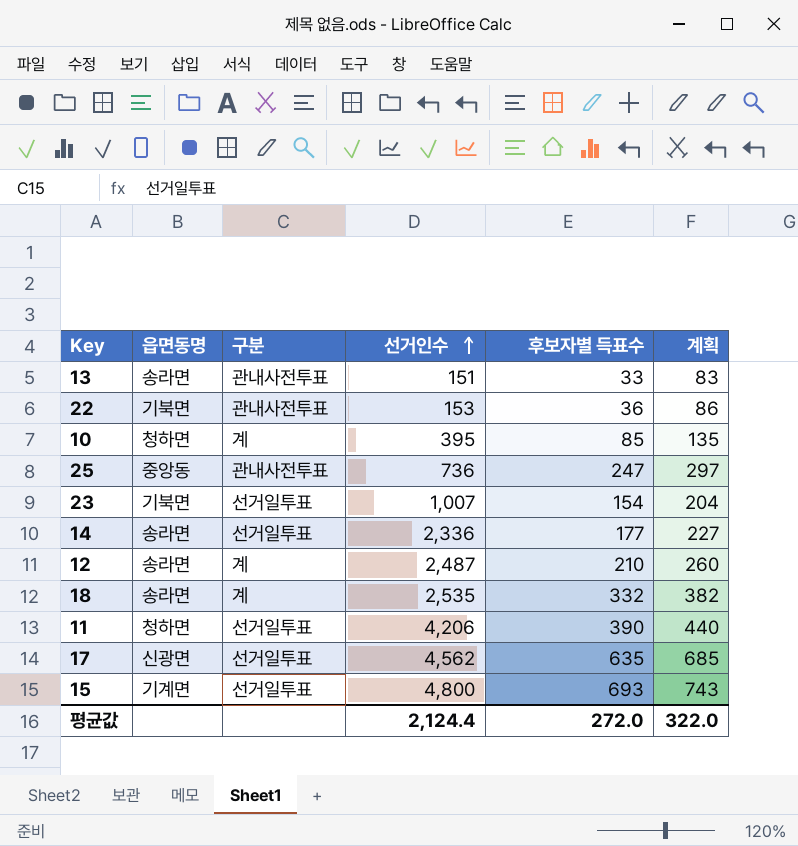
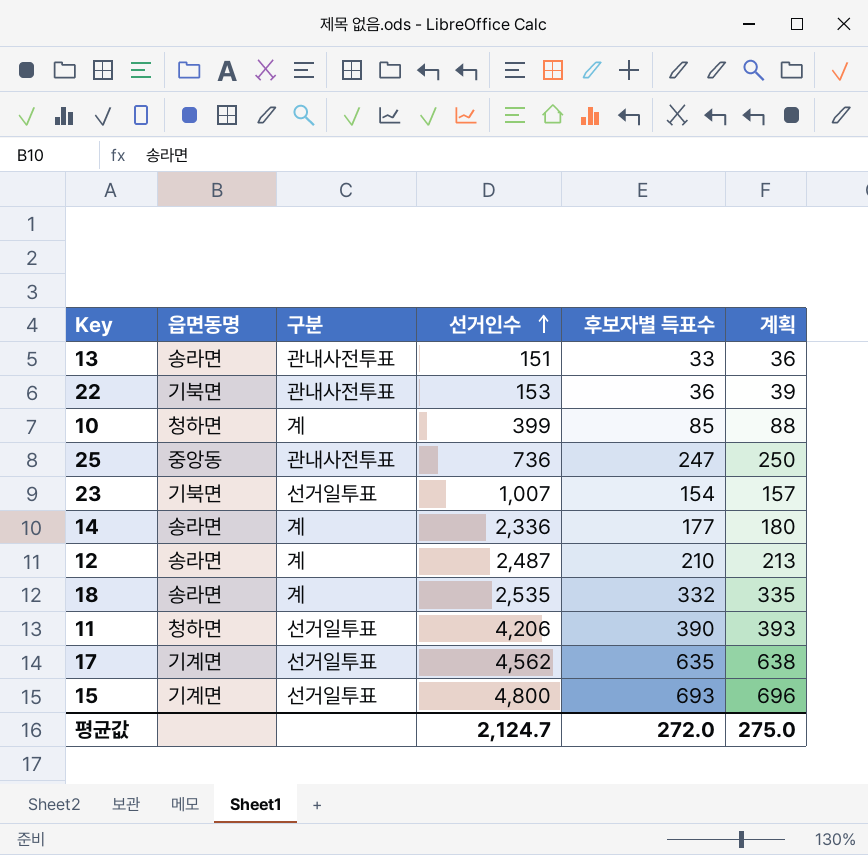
column 계획 | formula: [후보자별 득표수] + 50 -> [후보자별 득표수] + 3
10 | 선거인수: 395 -> 399
14 | 구분: 선거일투표 -> 계
17 | 읍면동명: 신광면 -> 기계면
평균값 | 선거인수: 2,124.4 -> 2,124.7
평균값 | 계획: 322.0 -> 275.0

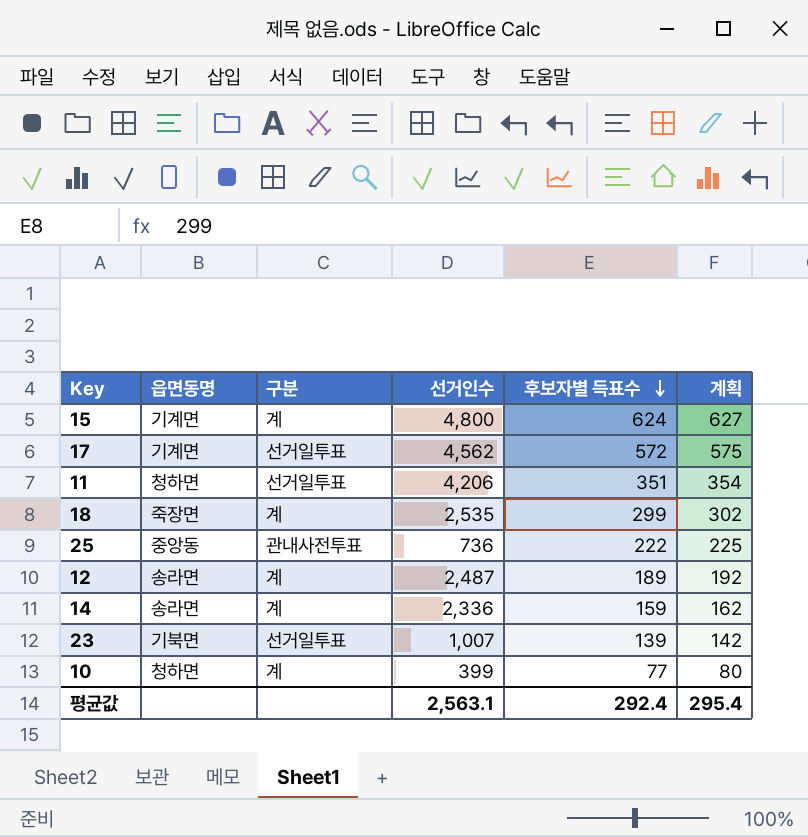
row order: 선거인수 ascending -> 후보자별 득표수 descending
row 13: 송라면 | 관내사전투표 | 151 | 33 | 36 -> none
row 22: 기북면 | 관내사전투표 | 153 | 36 | 39 -> none
15 | 구분: 선거일투표 -> 계
15 | 후보자별 득표수: 693 -> 624
15 | 계획: 696 -> 627
17 | 후보자별 득표수: 635 -> 572
17 | 계획: 638 -> 575
11 | 후보자별 득표수: 390 -> 351
11 | 계획: 393 -> 354
18 | 읍면동명: 송라면 -> 죽장면
18 | 후보자별 득표수: 332 -> 299
18 | 계획: 335 -> 302
25 | 후보자별 득표수: 247 -> 222
25 | 계획: 250 -> 225
12 | 후보자별 득표수: 210 -> 189
12 | 계획: 213 -> 192
14 | 후보자별 득표수: 177 -> 159
14 | 계획: 180 -> 162
23 | 후보자별 득표수: 154 -> 139
23 | 계획: 157 -> 142
10 | 후보자별 득표수: 85 -> 77
10 | 계획: 88 -> 80
평균값 | 선거인수: 2,124.7 -> 2,563.1
평균값 | 후보자별 득표수: 272.0 -> 292.4
평균값 | 계획: 275.0 -> 295.4

